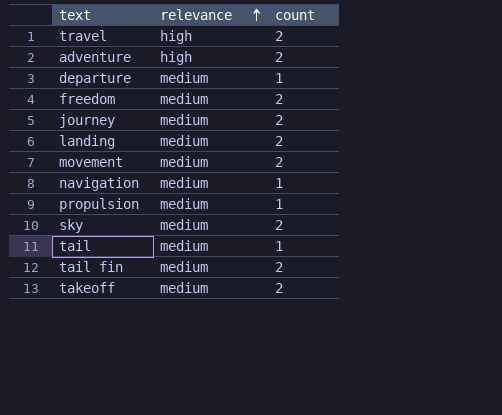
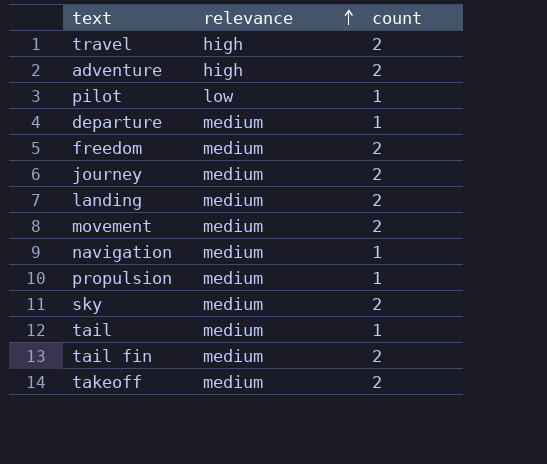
row pilot: none -> low | 1

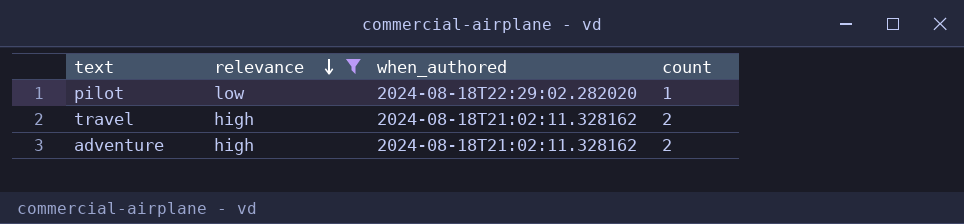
filter: none -> relevance != medium
row order: relevance ascending -> relevance descending
column when_authored | position: none -> 3

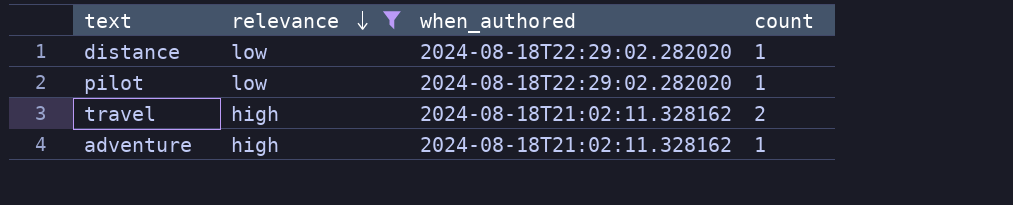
row distance: none -> low | 2024-08-18T22:29:02.282020 | 1
adventure | count: 2 -> 1

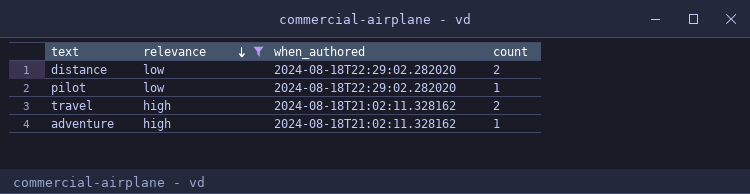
distance | count: 1 -> 2

